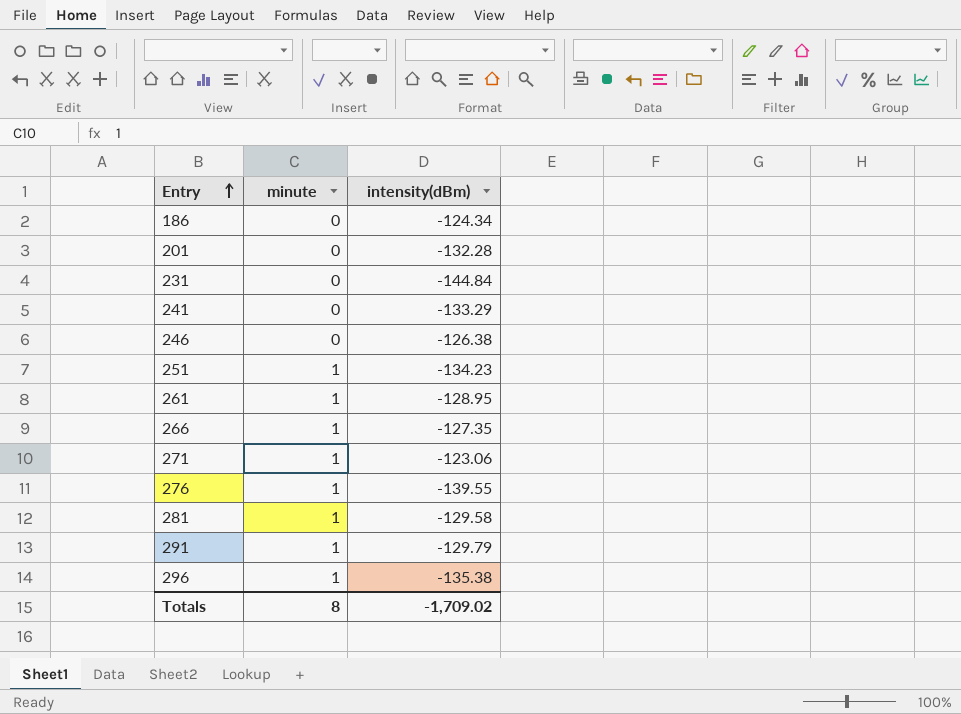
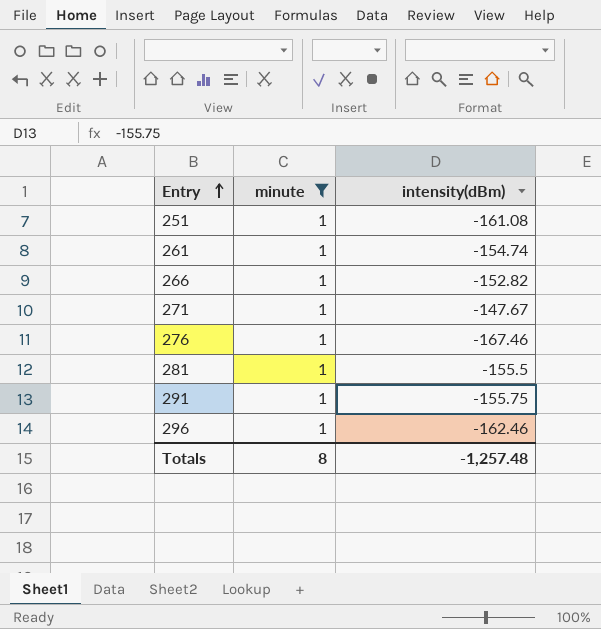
filter: none -> minute = 1
251 | intensity(dBm): -134.23 -> -161.08
261 | intensity(dBm): -128.95 -> -154.74
266 | intensity(dBm): -127.35 -> -152.82
271 | intensity(dBm): -123.06 -> -147.67
276 | intensity(dBm): -139.55 -> -167.46
281 | intensity(dBm): -129.58 -> -155.5
291 | intensity(dBm): -129.79 -> -155.75
296 | intensity(dBm): -135.38 -> -162.46
Totals | intensity(dBm): -1,709.02 -> -1,257.48

